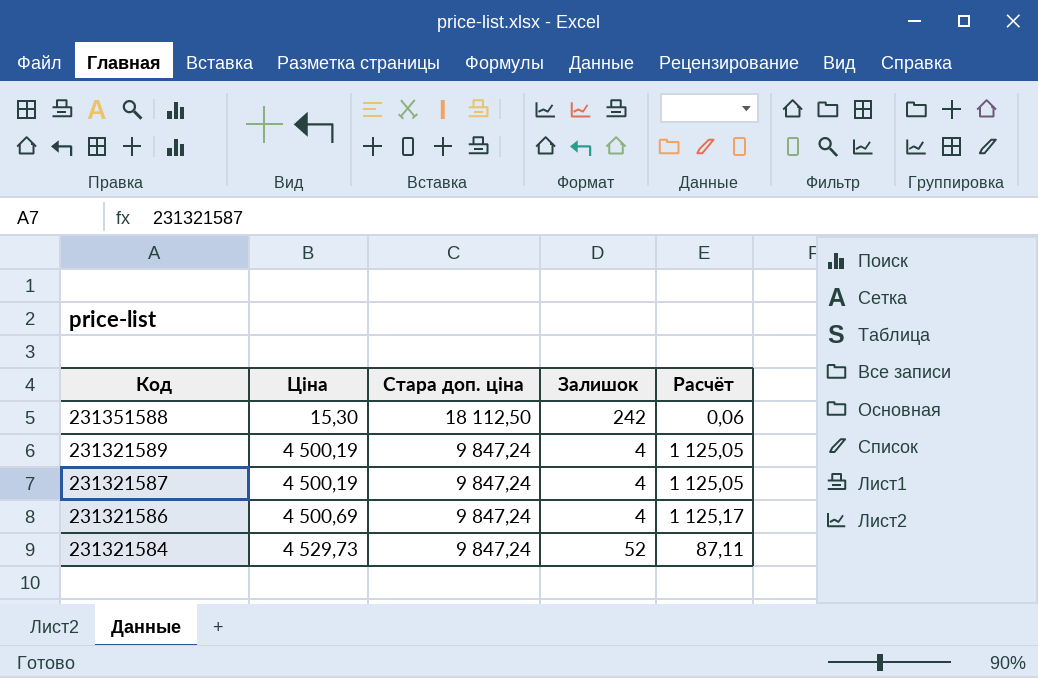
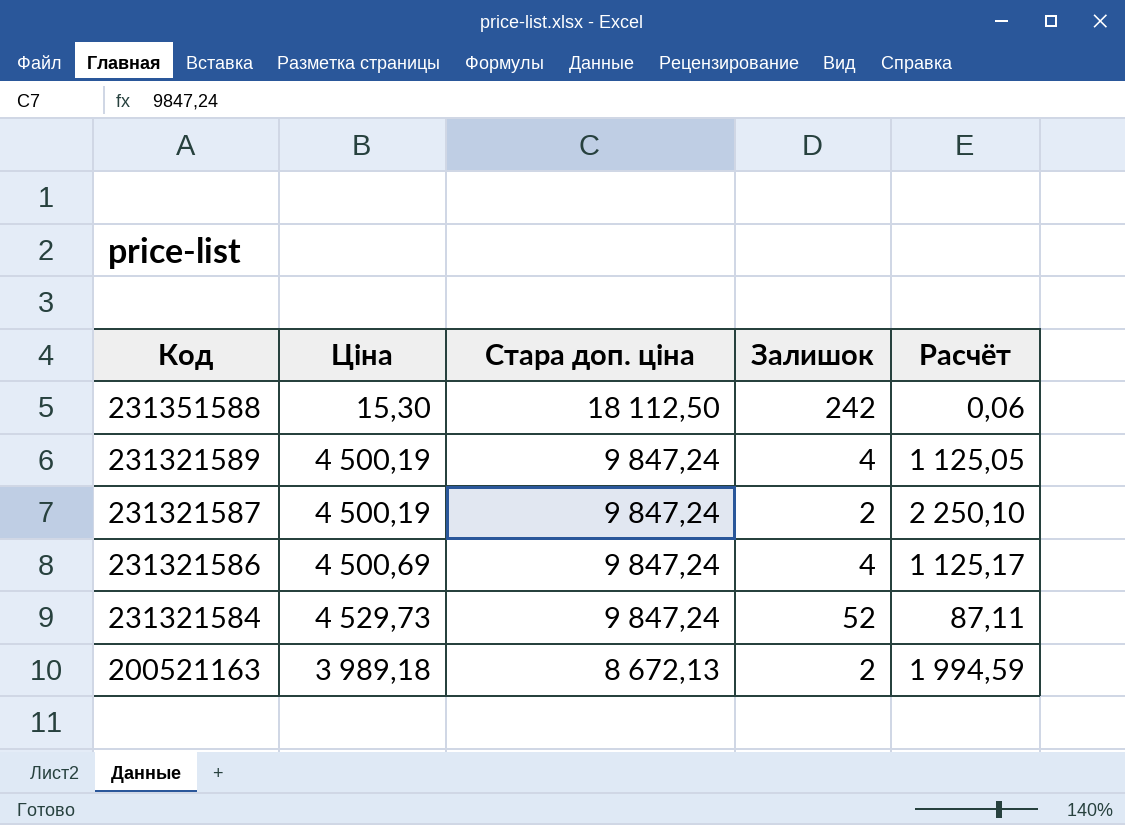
231321587 | Залишок: 4 -> 2
231321587 | Расчёт: 1 125,05 -> 2 250,10
row 200521163: none -> 3 989,18 | 8 672,13 | 2 | 1 994,59

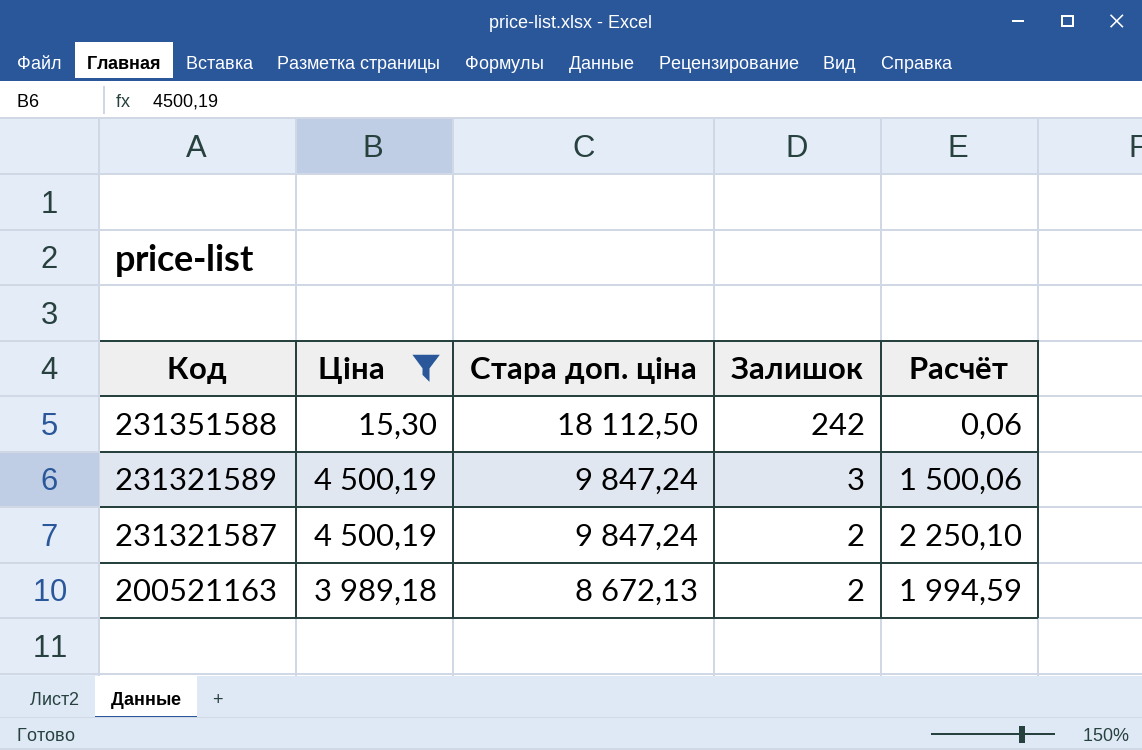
filter: none -> Ціна <= 4 500,19
231321589 | Залишок: 4 -> 3
231321589 | Расчёт: 1 125,05 -> 1 500,06

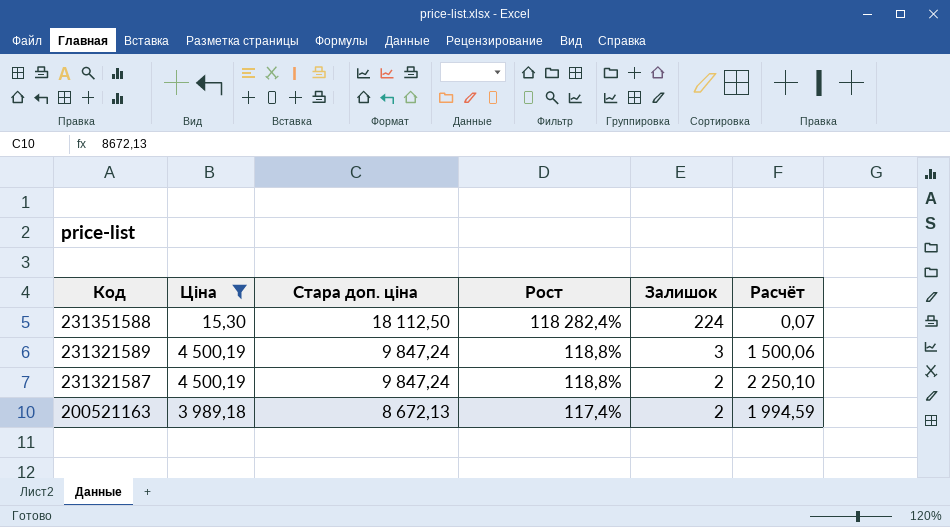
column Рост | formula: none -> ([Стара доп. ціна] - [Ціна]) / [Ціна]
231351588 | Залишок: 242 -> 224
231351588 | Расчёт: 0,06 -> 0,07

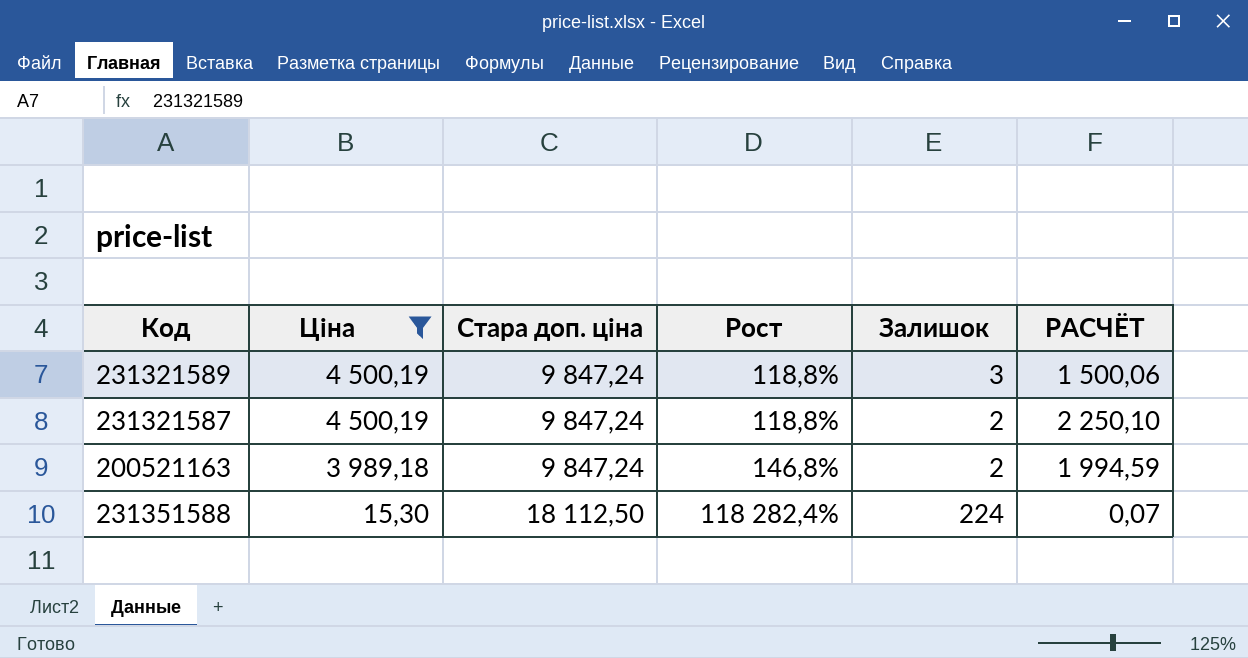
row order: Код descending -> Ціна descending
column name: Расчёт -> РАСЧЁТ
200521163 | Стара доп. ціна: 8 672,13 -> 9 847,24
200521163 | Рост: 117,4% -> 146,8%

